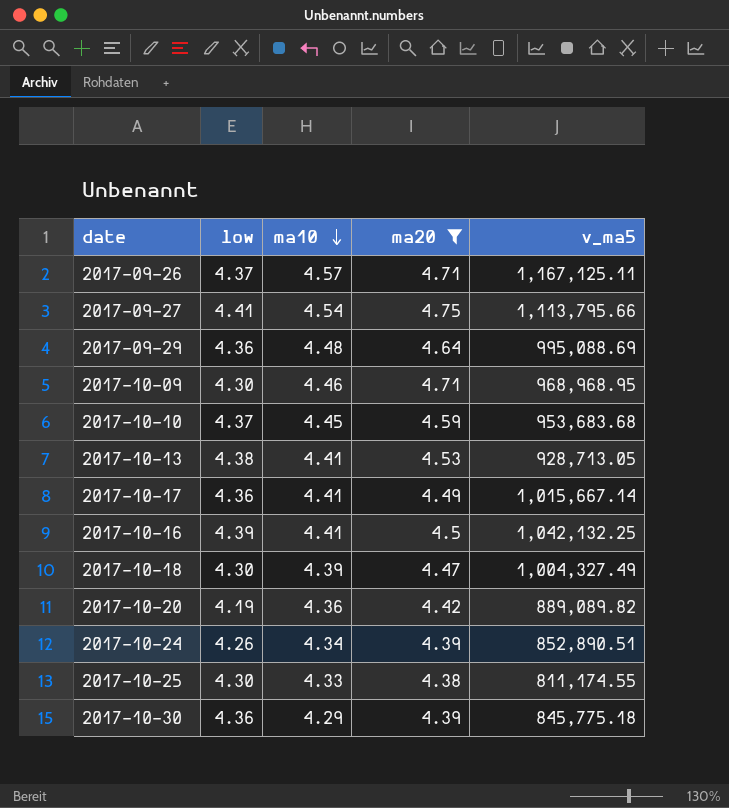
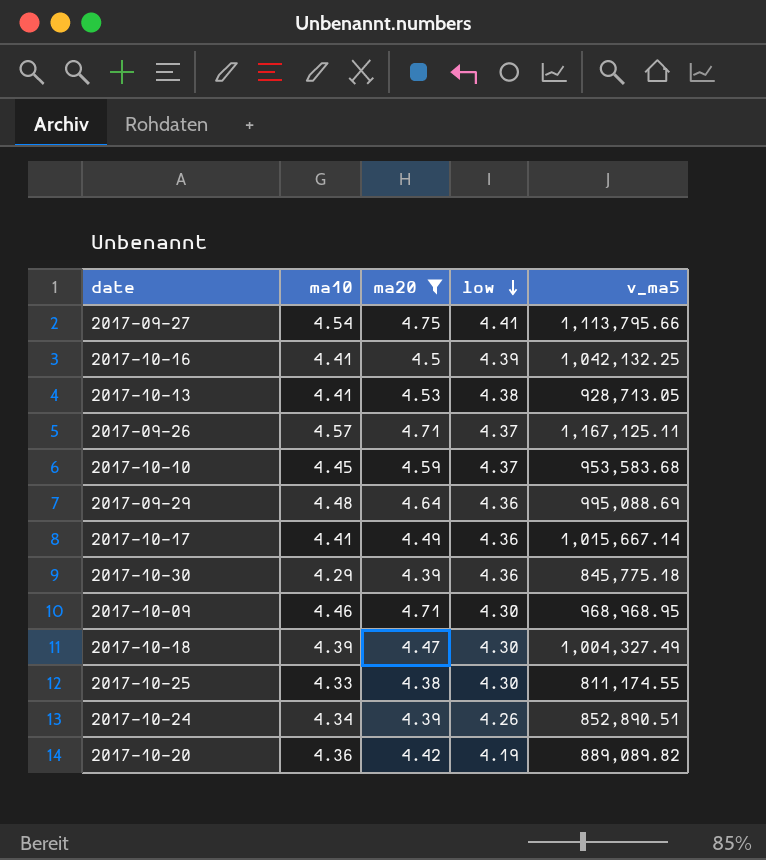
row order: ma10 descending -> low descending
column low | position: 2 -> 4
2017-10-10 | v_ma5: 953,683.68 -> 953,583.68

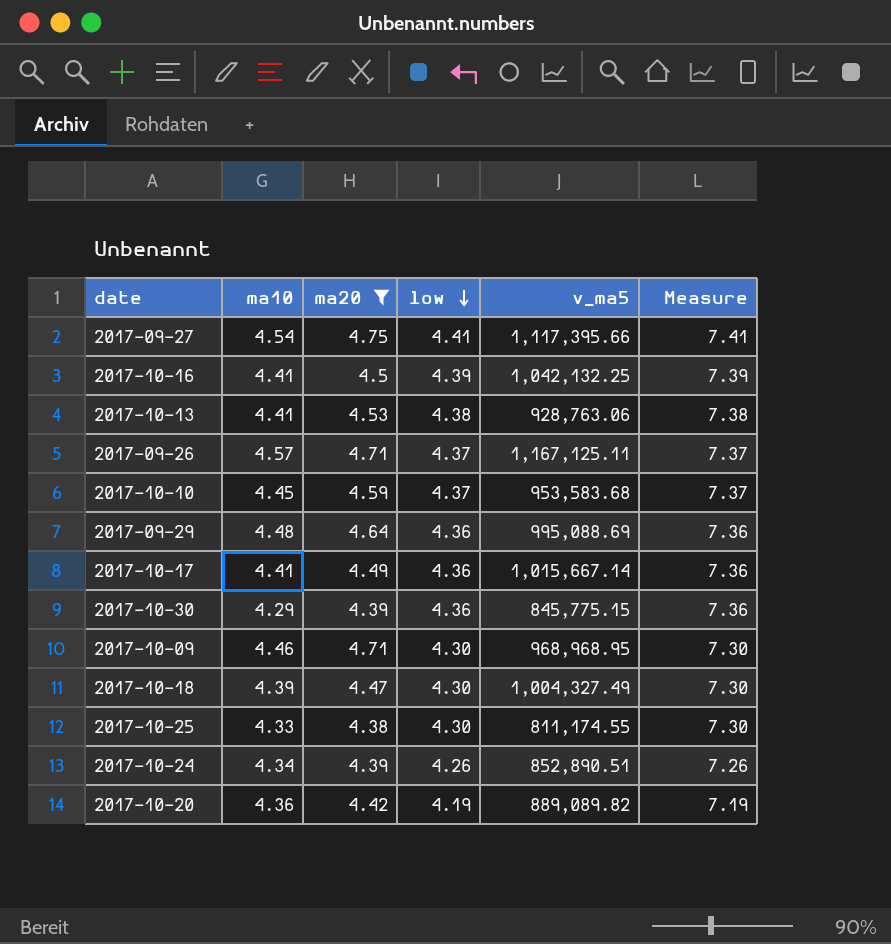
column Measure | formula: none -> [low] + 3
2017-09-27 | v_ma5: 1,113,795.66 -> 1,117,395.66
2017-10-13 | v_ma5: 928,713.05 -> 928,763.06
2017-10-30 | v_ma5: 845,775.18 -> 845,775.15

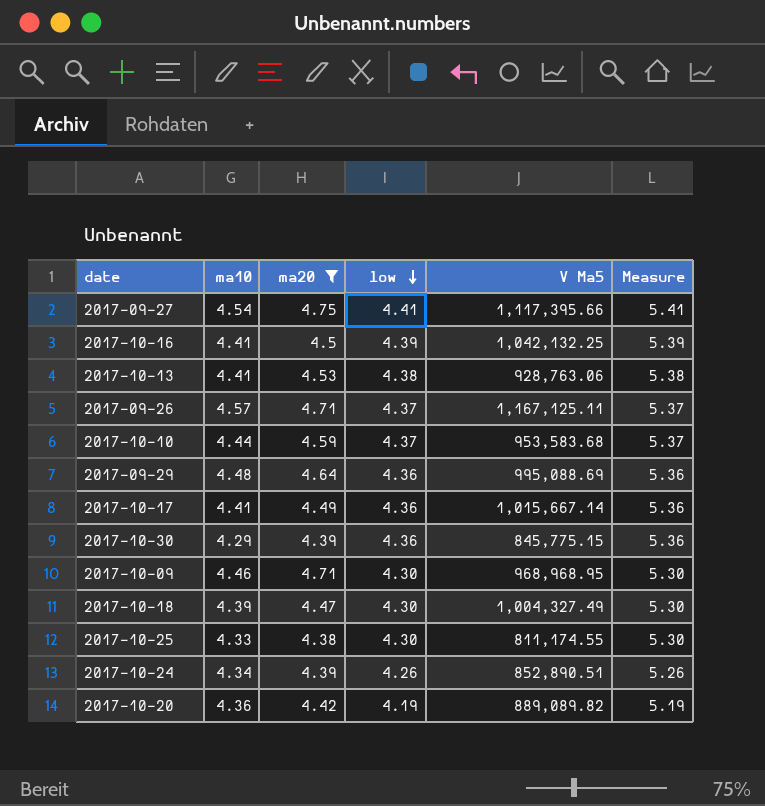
column name: v_ma5 -> V Ma5
column Measure | formula: [low] + 3 -> [low] + 1
2017-10-10 | ma10: 4.45 -> 4.44

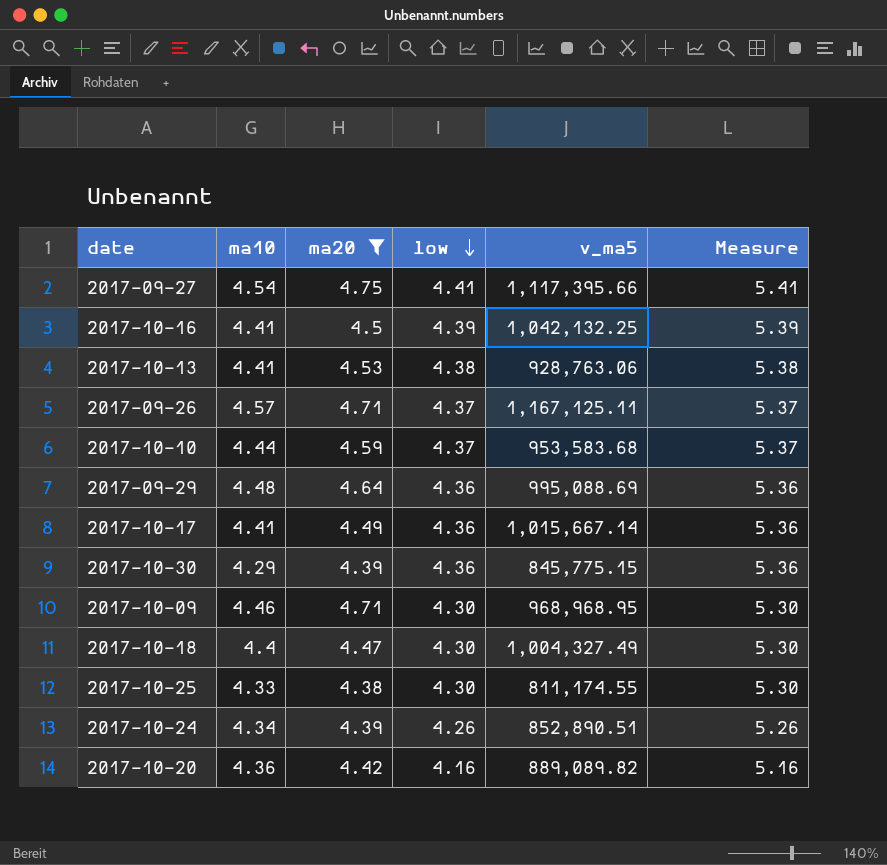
column name: V Ma5 -> v_ma5
2017-10-18 | ma10: 4.39 -> 4.4
2017-10-20 | low: 4.19 -> 4.16
2017-10-20 | Measure: 5.19 -> 5.16

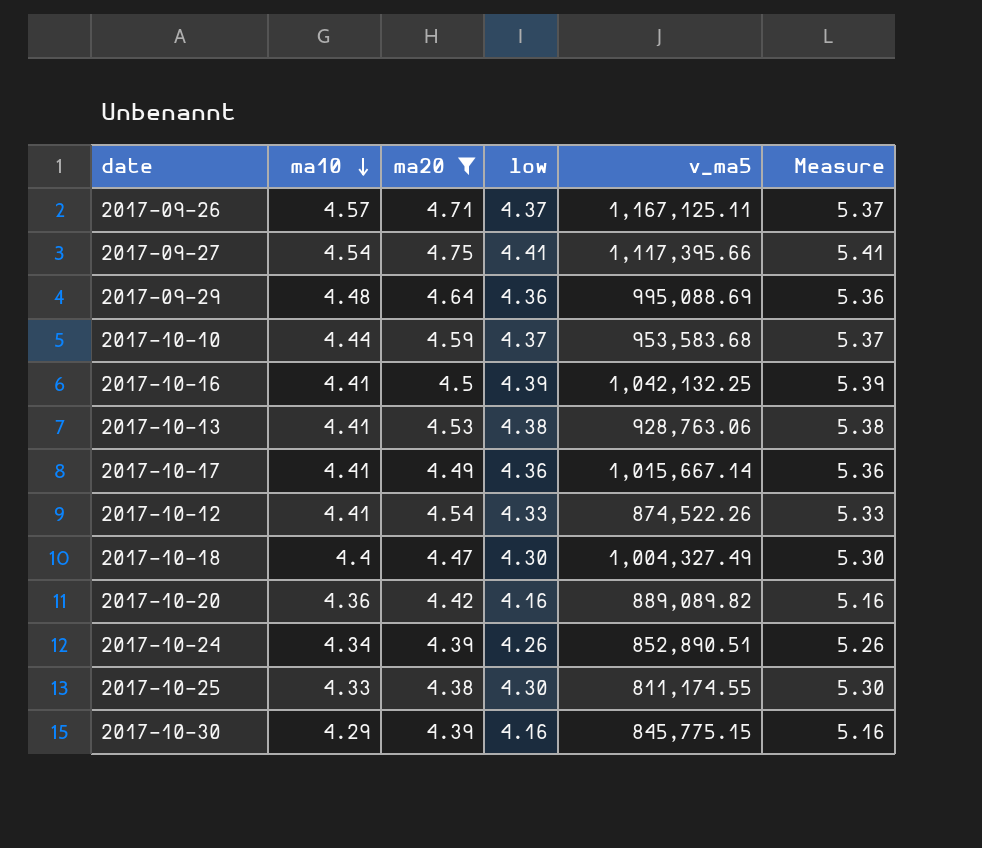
row order: low descending -> ma10 descending
row 2017-10-09: 4.46 | 4.71 | 4.30 | 968,968.95 | 5.30 -> none
row 2017-10-12: none -> 4.41 | 4.54 | 4.33 | 874,522.26 | 5.33
2017-10-30 | low: 4.36 -> 4.16
2017-10-30 | Measure: 5.36 -> 5.16

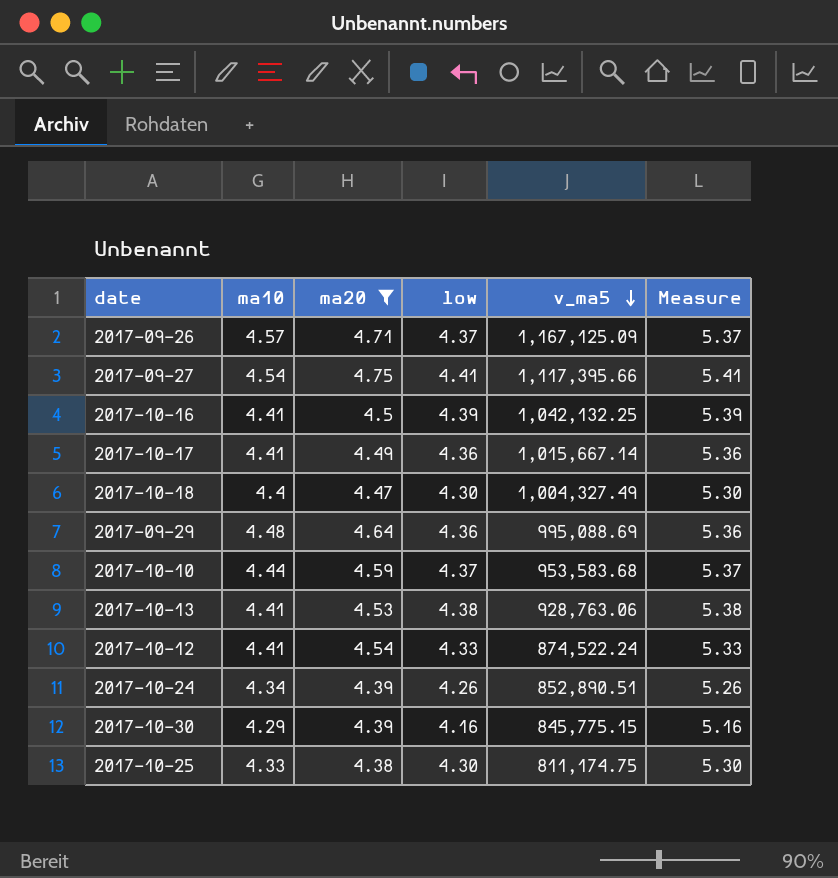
row order: ma10 descending -> v_ma5 descending
row 2017-10-20: 4.36 | 4.42 | 4.16 | 889,089.82 | 5.16 -> none
2017-09-26 | v_ma5: 1,167,125.11 -> 1,167,125.09
2017-10-12 | v_ma5: 874,522.26 -> 874,522.24
2017-10-25 | v_ma5: 811,174.55 -> 811,174.75

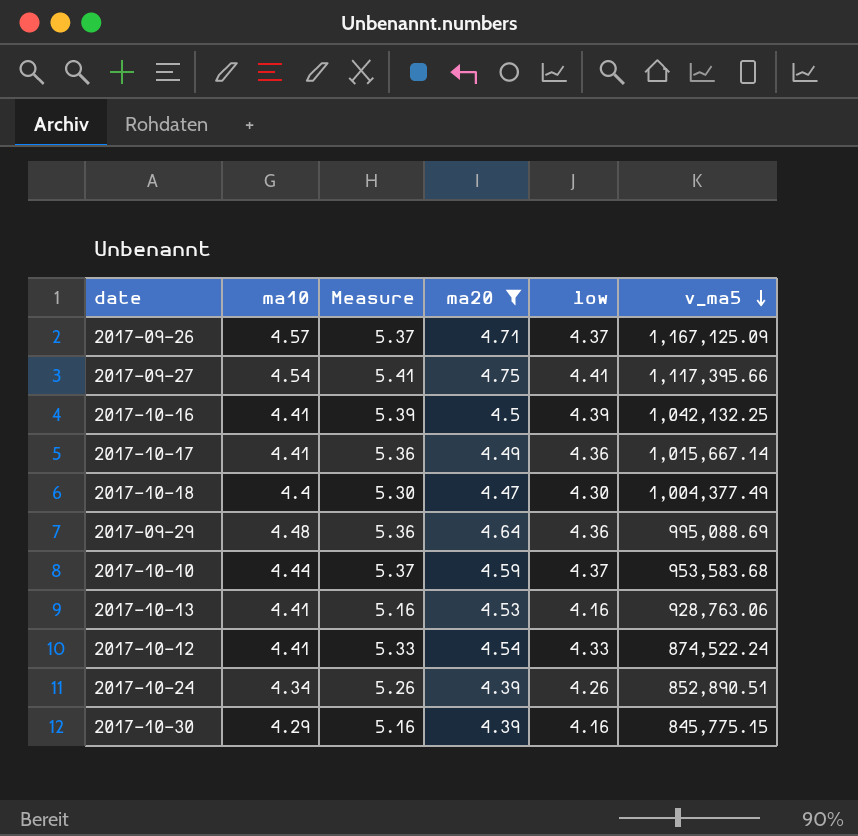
column Measure | position: 6 -> 3
row 2017-10-25: 4.33 | 4.38 | 4.30 | 811,174.75 | 5.30 -> none
2017-10-18 | v_ma5: 1,004,327.49 -> 1,004,377.49
2017-10-13 | Measure: 5.38 -> 5.16
2017-10-13 | low: 4.38 -> 4.16

